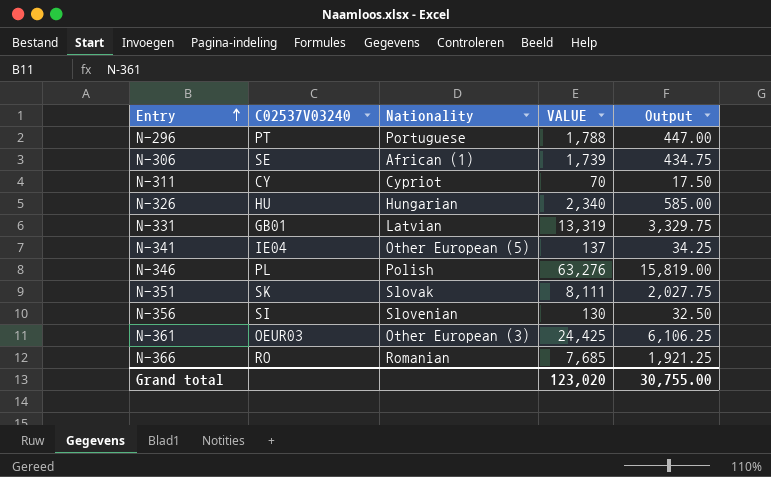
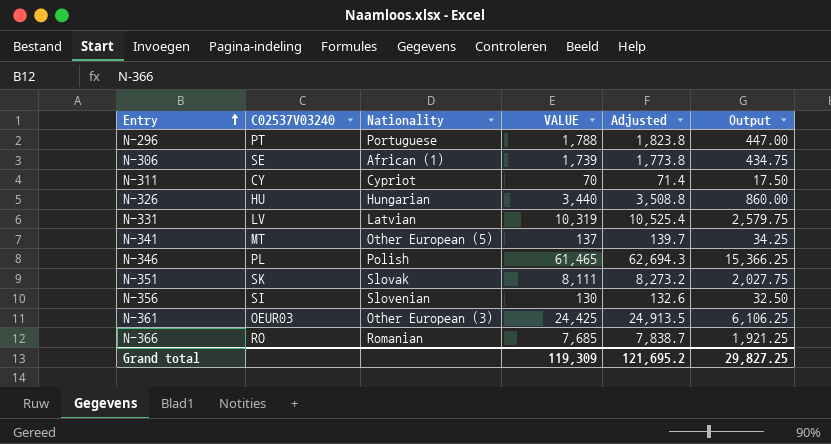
column Adjusted | formula: none -> [VALUE] * 1.02
N-326 | VALUE: 2,340 -> 3,440
N-326 | Output: 585.00 -> 860.00
N-331 | C02537V03240: GB01 -> LV
N-331 | VALUE: 13,319 -> 10,319
N-331 | Output: 3,329.75 -> 2,579.75
N-341 | C02537V03240: IE04 -> MT
N-346 | VALUE: 63,276 -> 61,465
N-346 | Output: 15,819.00 -> 15,366.25
Grand total | VALUE: 123,020 -> 119,309
Grand total | Output: 30,755.00 -> 29,827.25

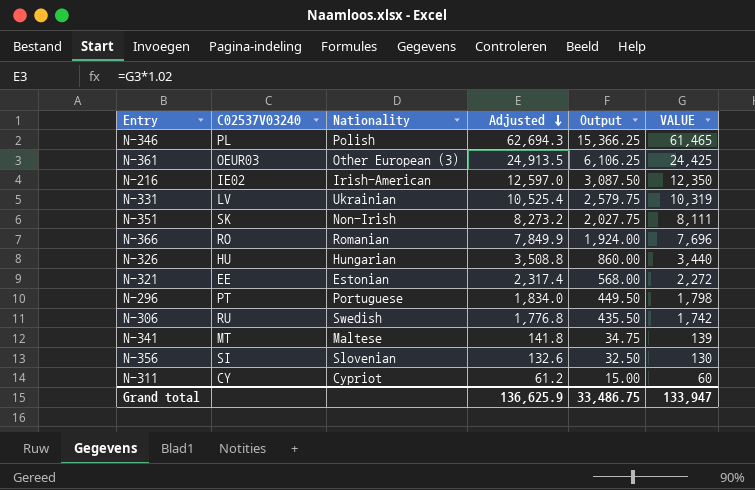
row order: Entry ascending -> Adjusted descending
column VALUE | position: 4 -> 6
row N-216: none -> IE02 | Irish-American | 12,597.0 | 3,087.50 | 12,350
N-331 | Nationality: Latvian -> Ukrainian
N-351 | Nationality: Slovak -> Non-Irish
N-366 | Adjusted: 7,838.7 -> 7,849.9
N-366 | Output: 1,921.25 -> 1,924.00
N-366 | VALUE: 7,685 -> 7,696
row N-321: none -> EE | Estonian | 2,317.4 | 568.00 | 2,272
N-296 | Adjusted: 1,823.8 -> 1,834.0
N-296 | Output: 447.00 -> 449.50
N-296 | VALUE: 1,788 -> 1,798
N-306 | C02537V03240: SE -> RU
N-306 | Nationality: African (1) -> Swedish
N-306 | Adjusted: 1,773.8 -> 1,776.8
N-306 | Output: 434.75 -> 435.50
N-306 | VALUE: 1,739 -> 1,742
N-341 | Nationality: Other European (5) -> Maltese
N-341 | Adjusted: 139.7 -> 141.8
N-341 | Output: 34.25 -> 34.75
N-341 | VALUE: 137 -> 139
N-311 | Adjusted: 71.4 -> 61.2
N-311 | Output: 17.50 -> 15.00
N-311 | VALUE: 70 -> 60
Grand total | Adjusted: 121,695.2 -> 136,625.9
Grand total | Output: 29,827.25 -> 33,486.75
Grand total | VALUE: 119,309 -> 133,947

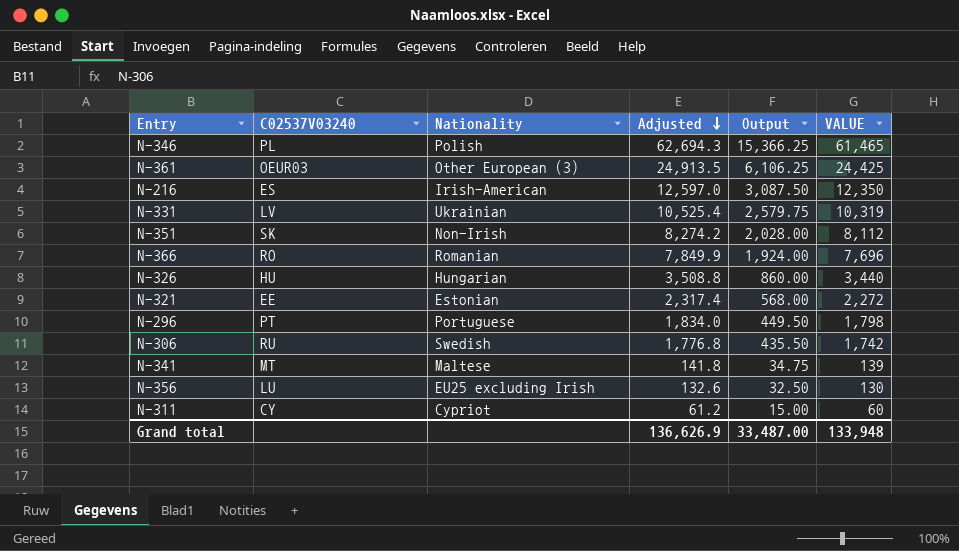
N-216 | C02537V03240: IE02 -> ES
N-351 | Adjusted: 8,273.2 -> 8,274.2
N-351 | Output: 2,027.75 -> 2,028.00
N-351 | VALUE: 8,111 -> 8,112
N-356 | C02537V03240: SI -> LU
N-356 | Nationality: Slovenian -> EU25 excluding Irish
Grand total | Adjusted: 136,625.9 -> 136,626.9
Grand total | Output: 33,486.75 -> 33,487.00
Grand total | VALUE: 133,947 -> 133,948

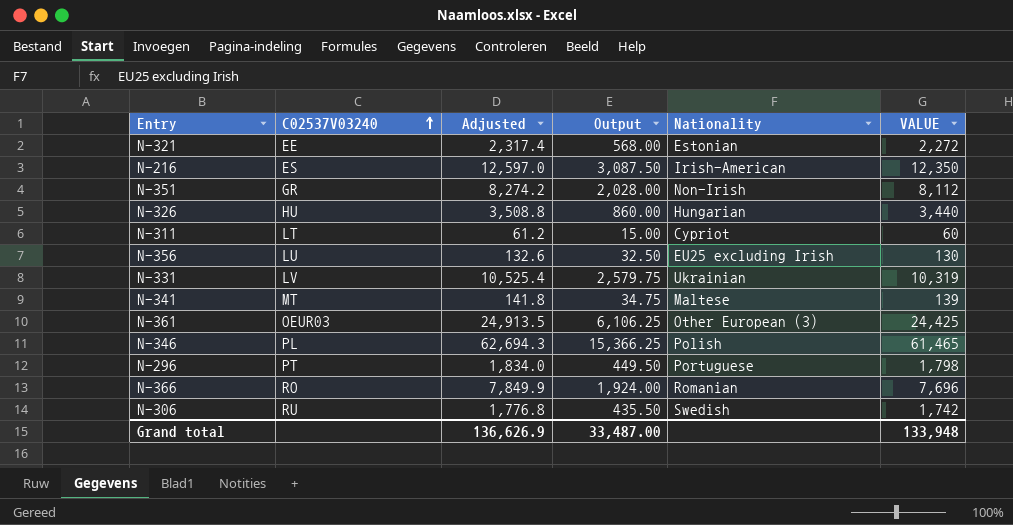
row order: Adjusted descending -> C02537V03240 ascending
column Nationality | position: 3 -> 5
N-351 | C02537V03240: SK -> GR
N-311 | C02537V03240: CY -> LT

